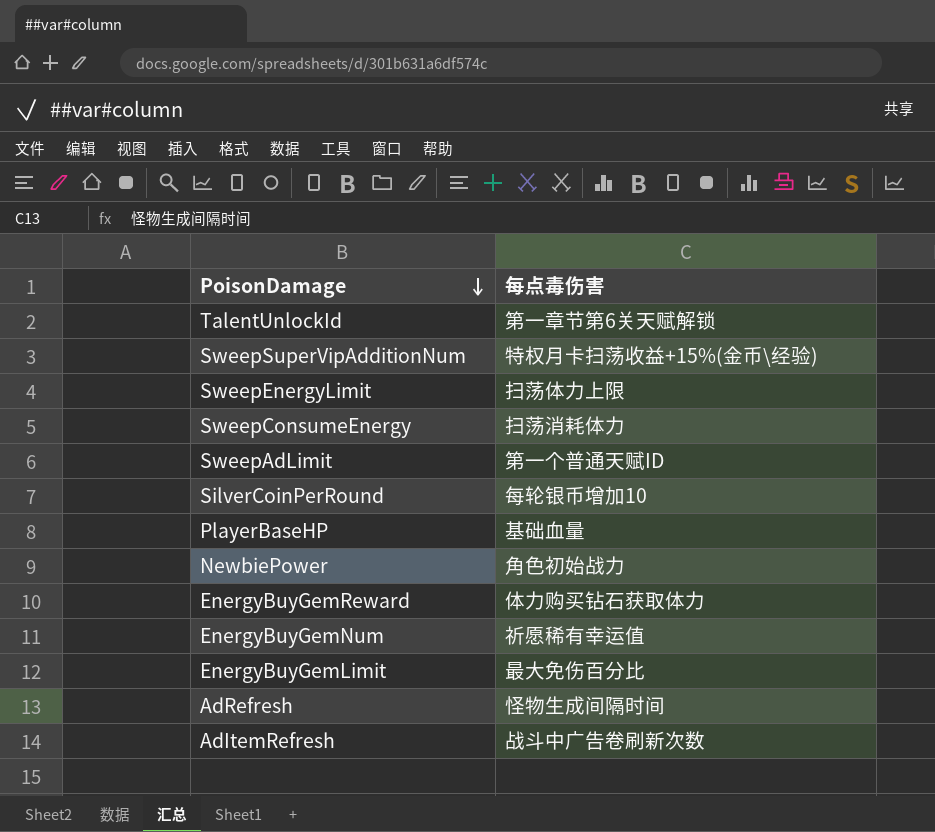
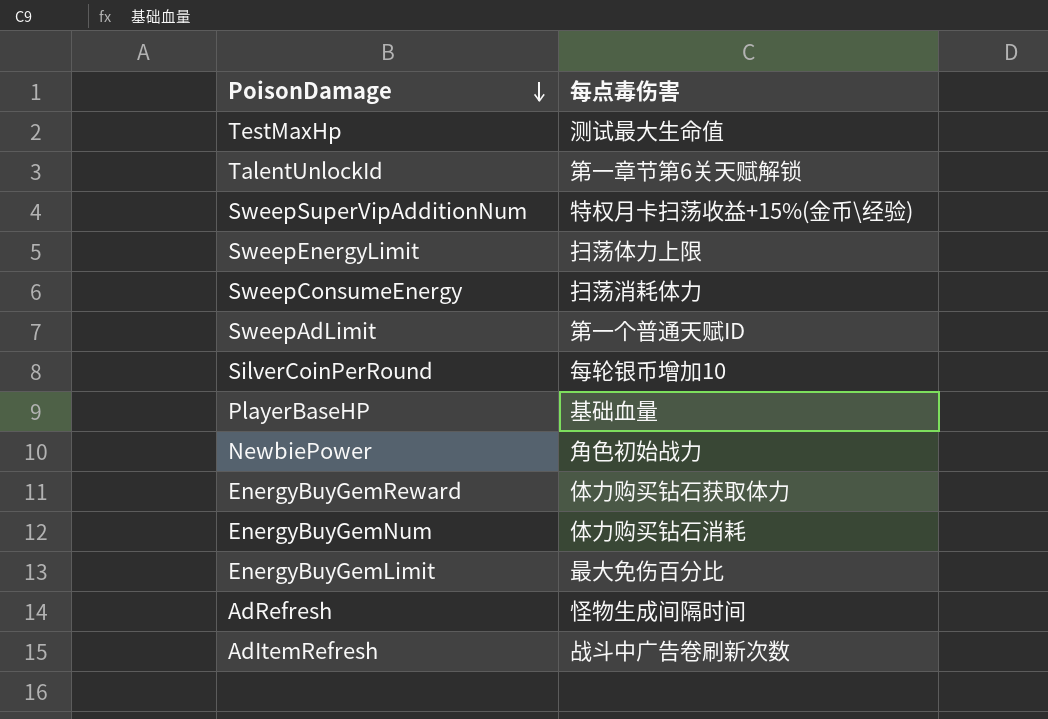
row TestMaxHp: none -> 测试最大生命值
EnergyBuyGemNum | 每点毒伤害: 祈愿稀有幸运值 -> 体力购买钻石消耗

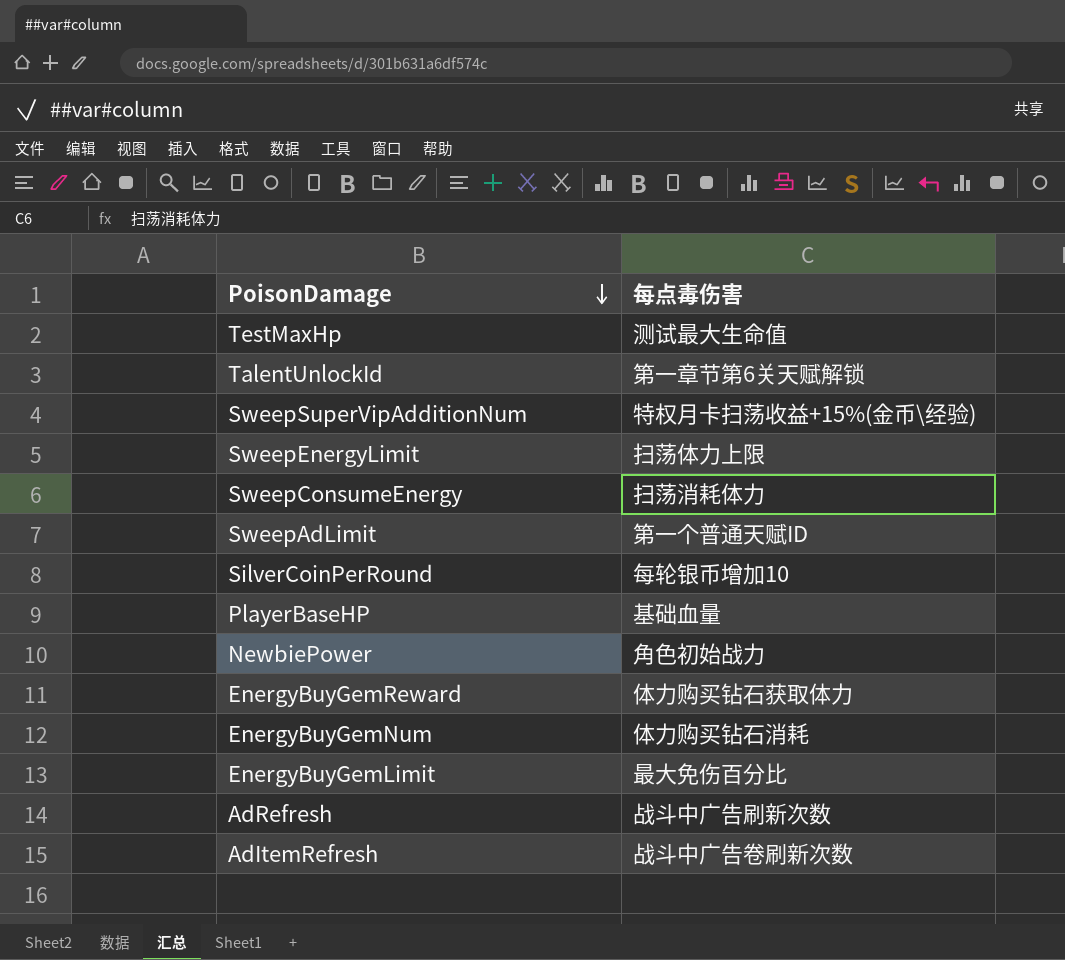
AdRefresh | 每点毒伤害: 怪物生成间隔时间 -> 战斗中广告刷新次数

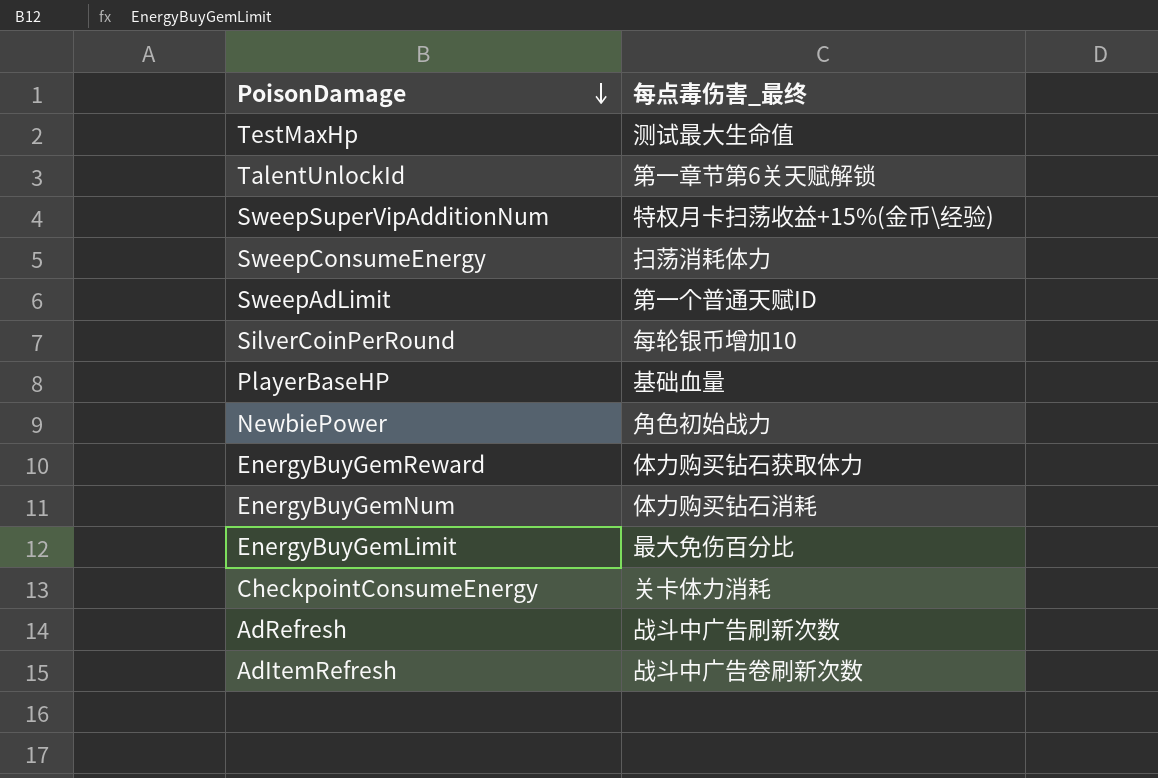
column name: 每点毒伤害 -> 每点毒伤害_最终
row SweepEnergyLimit: 扫荡体力上限 -> none
row CheckpointConsumeEnergy: none -> 关卡体力消耗

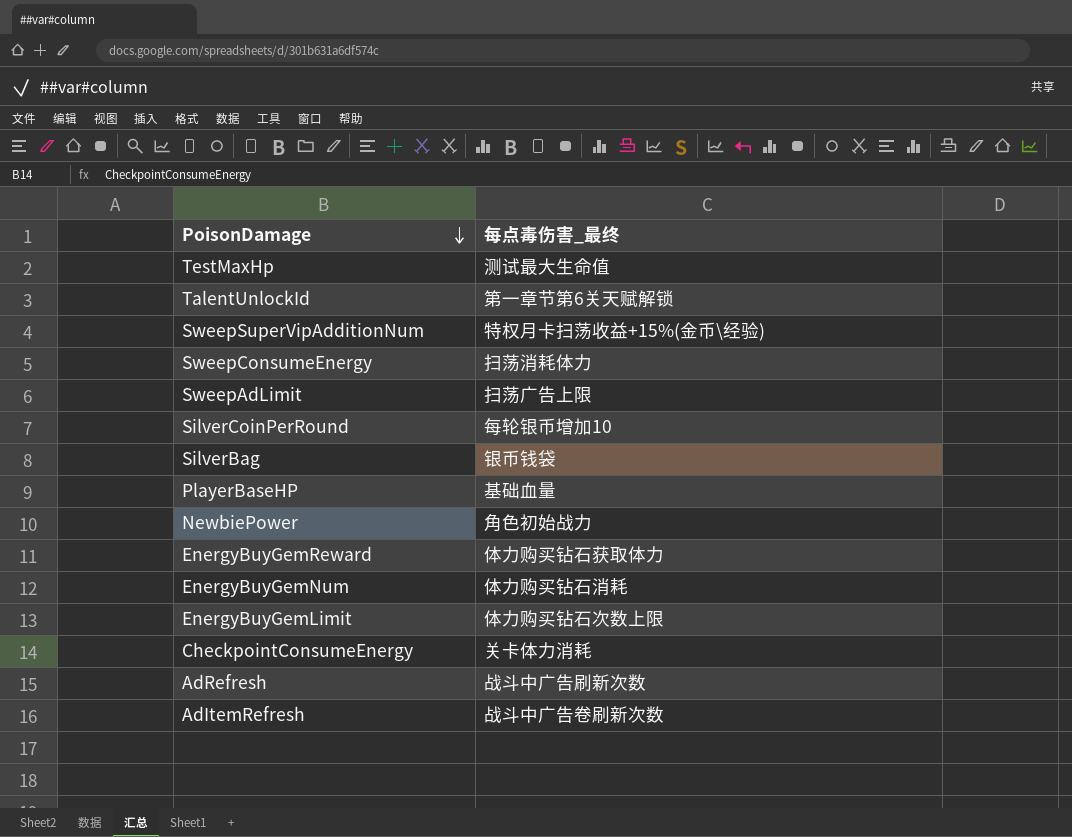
SweepAdLimit | 每点毒伤害_最终: 第一个普通天赋ID -> 扫荡广告上限
row SilverBag: none -> 银币钱袋
EnergyBuyGemLimit | 每点毒伤害_最终: 最大免伤百分比 -> 体力购买钻石次数上限

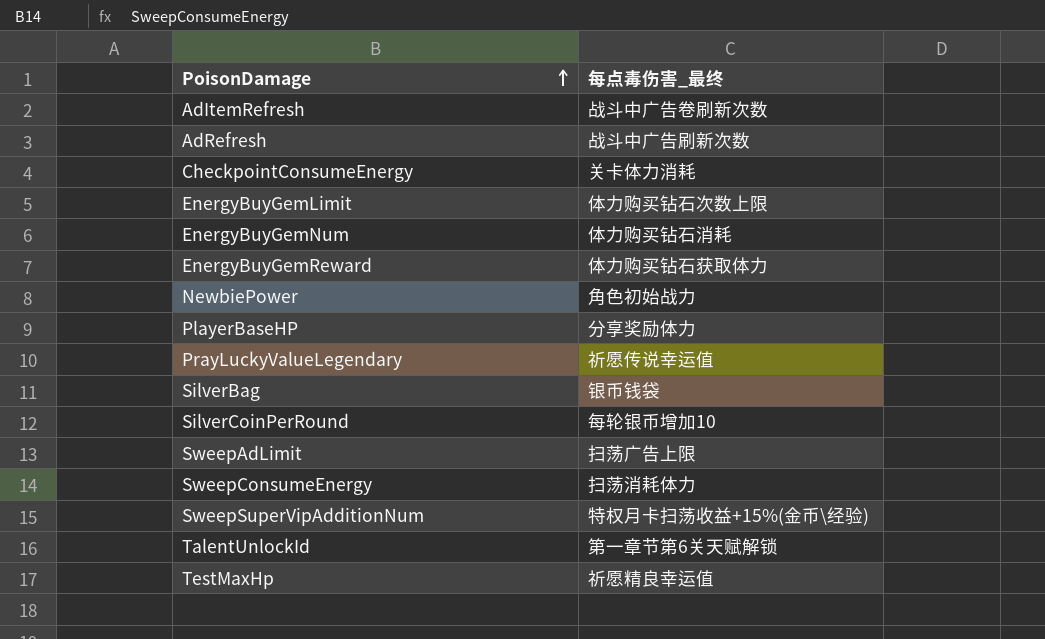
row order: PoisonDamage descending -> PoisonDamage ascending
PlayerBaseHP | 每点毒伤害_最终: 基础血量 -> 分享奖励体力
row PrayLuckyValueLegendary: none -> 祈愿传说幸运值
TestMaxHp | 每点毒伤害_最终: 测试最大生命值 -> 祈愿精良幸运值

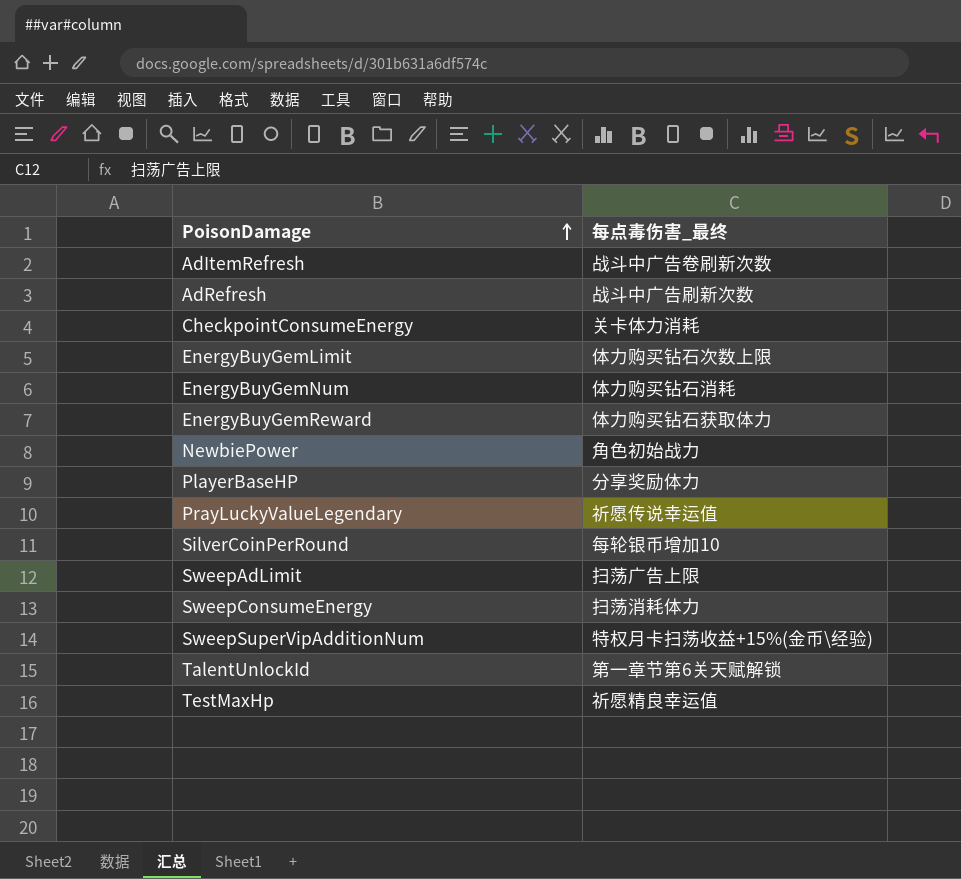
row SilverBag: 银币钱袋 -> none

